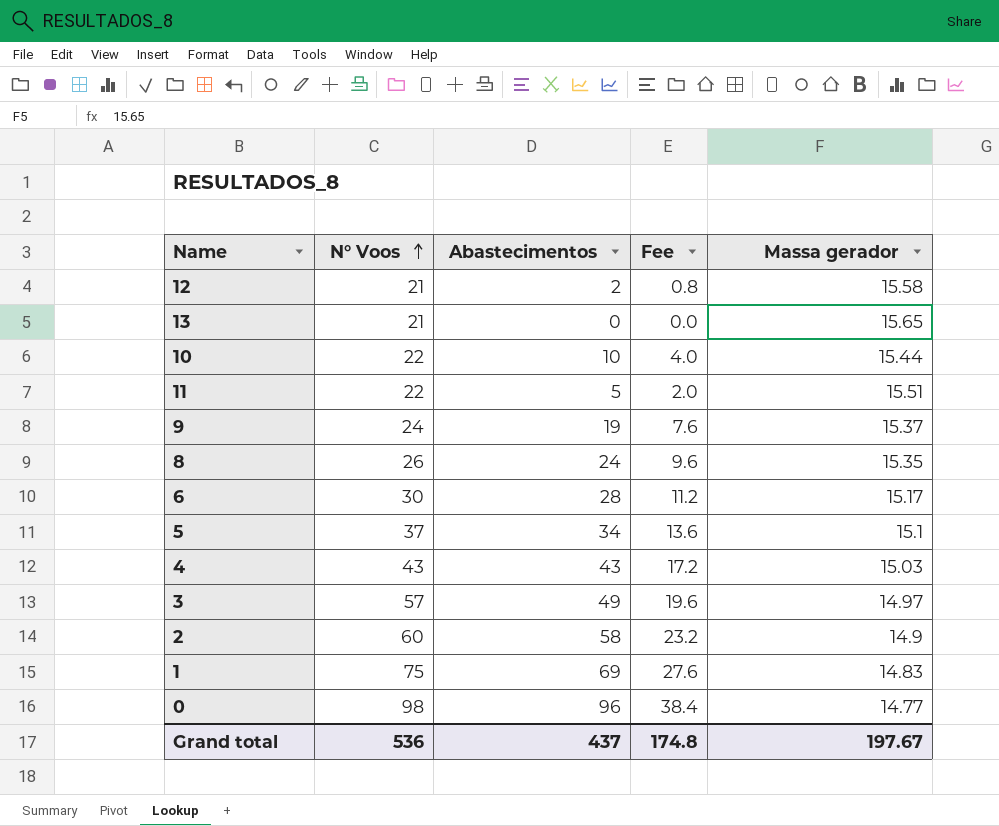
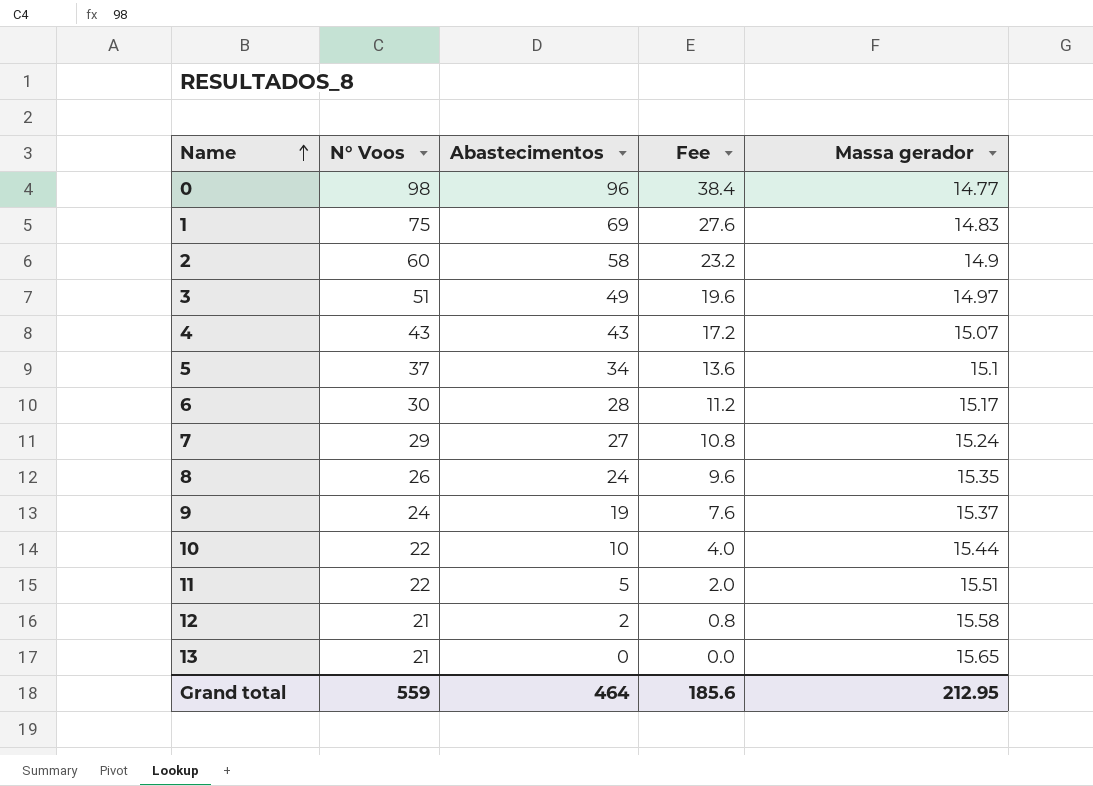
row order: N° Voos ascending -> Name ascending
3 | N° Voos: 57 -> 51
4 | Massa gerador: 15.03 -> 15.07
row 7: none -> 29 | 27 | 10.8 | 15.24
Grand total | N° Voos: 536 -> 559
Grand total | Abastecimentos: 437 -> 464
Grand total | Fee: 174.8 -> 185.6
Grand total | Massa gerador: 197.67 -> 212.95

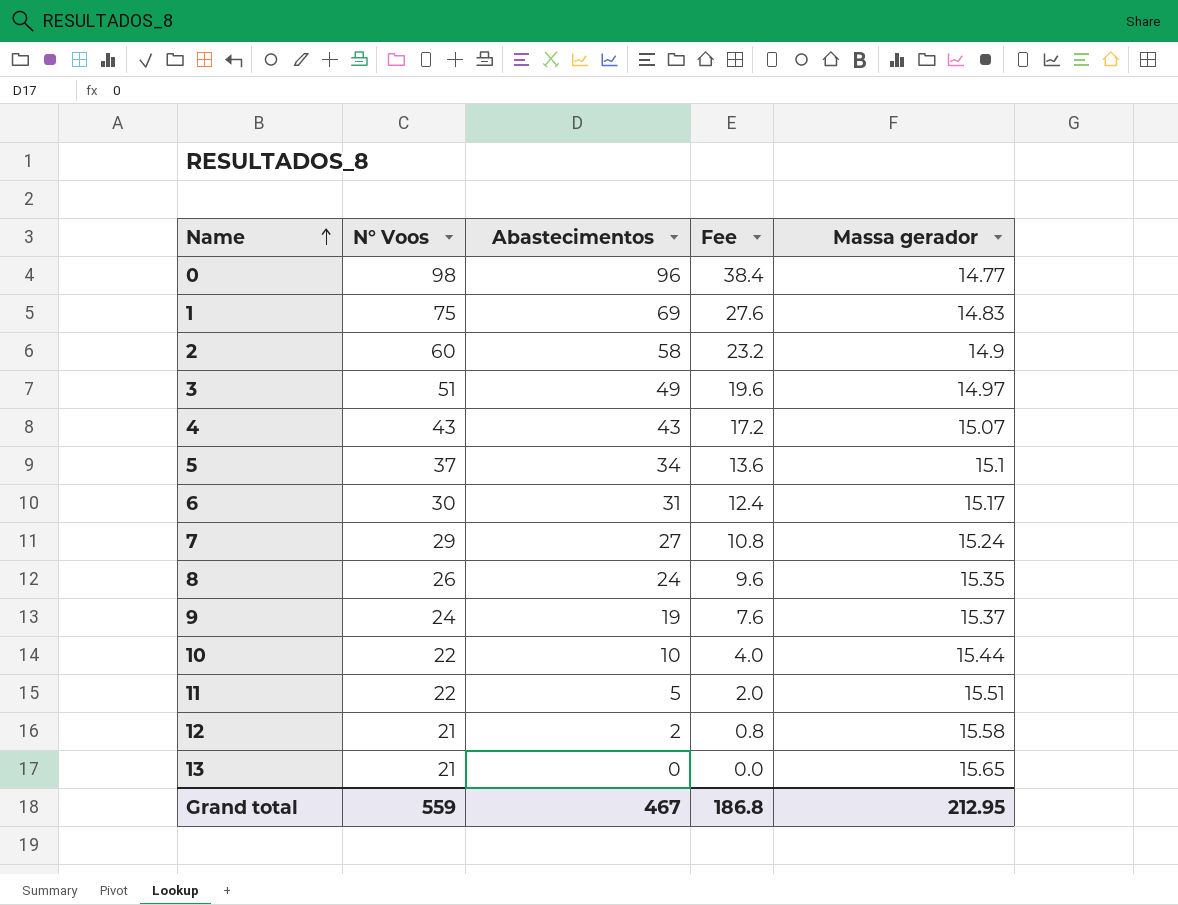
6 | Abastecimentos: 28 -> 31
6 | Fee: 11.2 -> 12.4
Grand total | Abastecimentos: 464 -> 467
Grand total | Fee: 185.6 -> 186.8

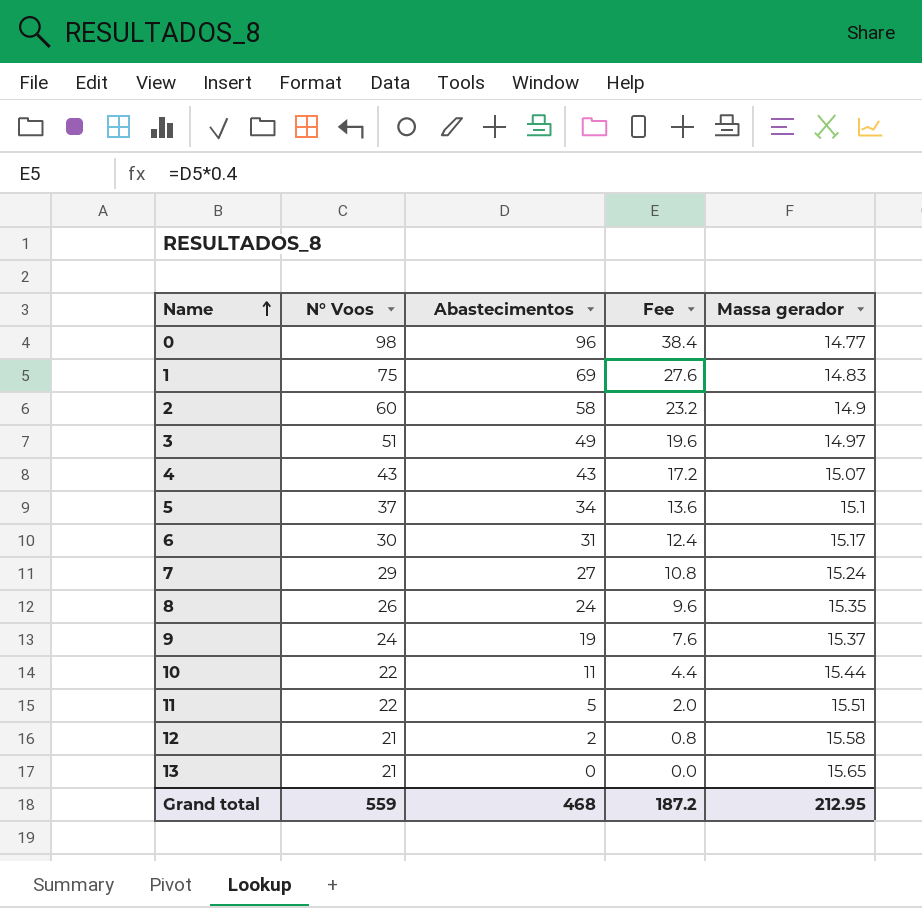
10 | Abastecimentos: 10 -> 11
10 | Fee: 4.0 -> 4.4
Grand total | Abastecimentos: 467 -> 468
Grand total | Fee: 186.8 -> 187.2

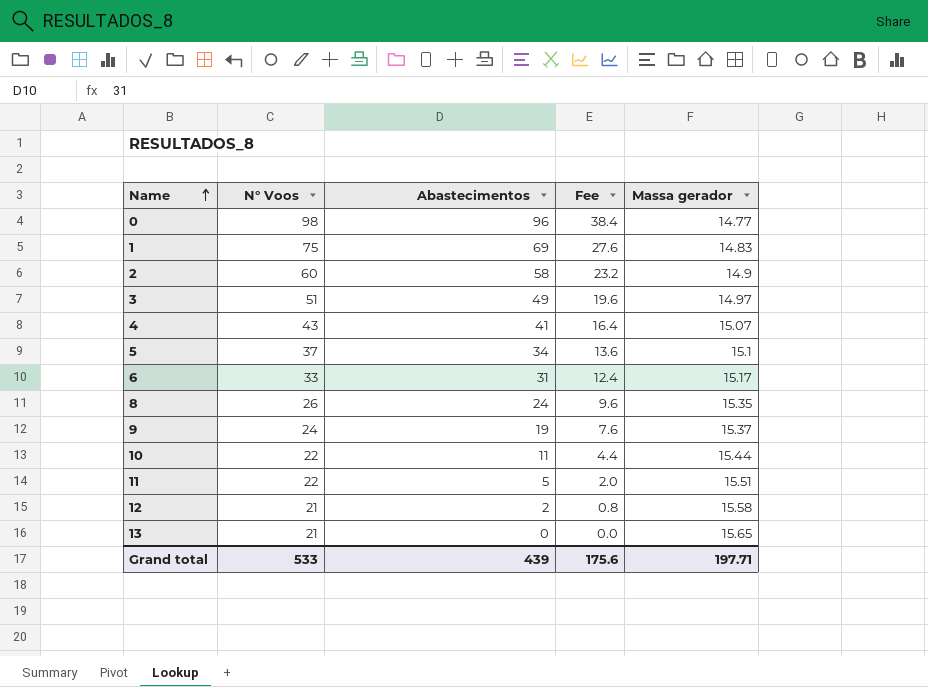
row 7: 29 | 27 | 10.8 | 15.24 -> none
4 | Abastecimentos: 43 -> 41
4 | Fee: 17.2 -> 16.4
6 | N° Voos: 30 -> 33
Grand total | N° Voos: 559 -> 533
Grand total | Abastecimentos: 468 -> 439
Grand total | Fee: 187.2 -> 175.6
Grand total | Massa gerador: 212.95 -> 197.71

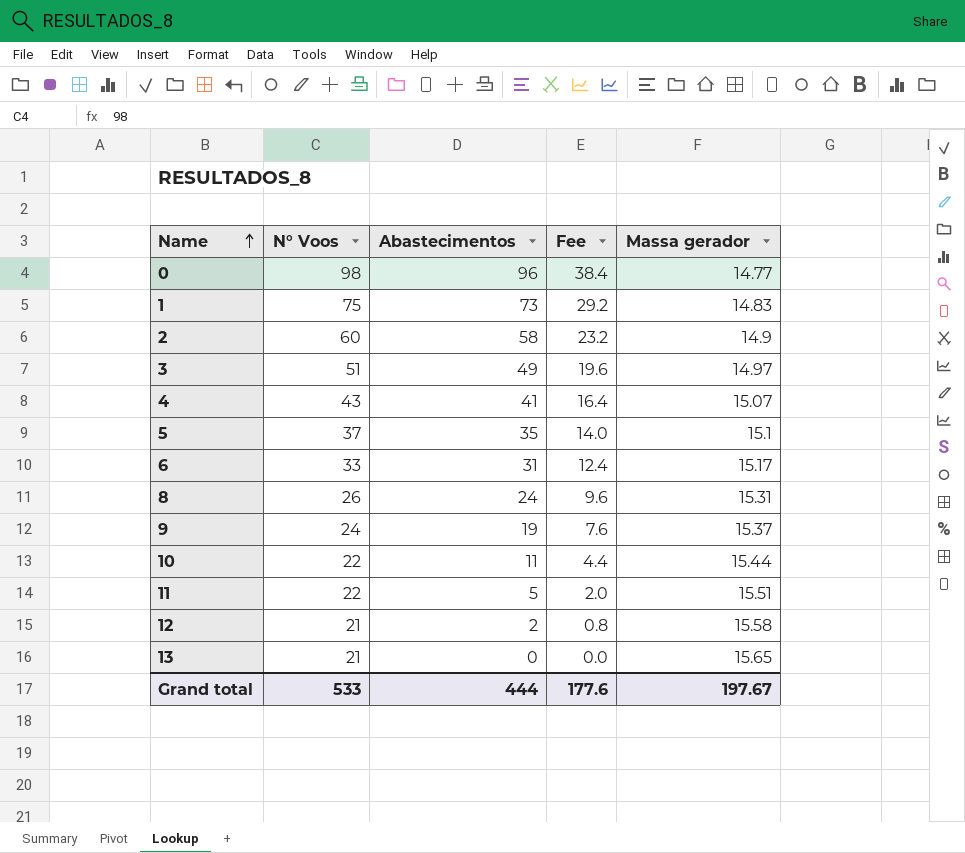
1 | Abastecimentos: 69 -> 73
1 | Fee: 27.6 -> 29.2
5 | Abastecimentos: 34 -> 35
5 | Fee: 13.6 -> 14.0
8 | Massa gerador: 15.35 -> 15.31
Grand total | Abastecimentos: 439 -> 444
Grand total | Fee: 175.6 -> 177.6
Grand total | Massa gerador: 197.71 -> 197.67

